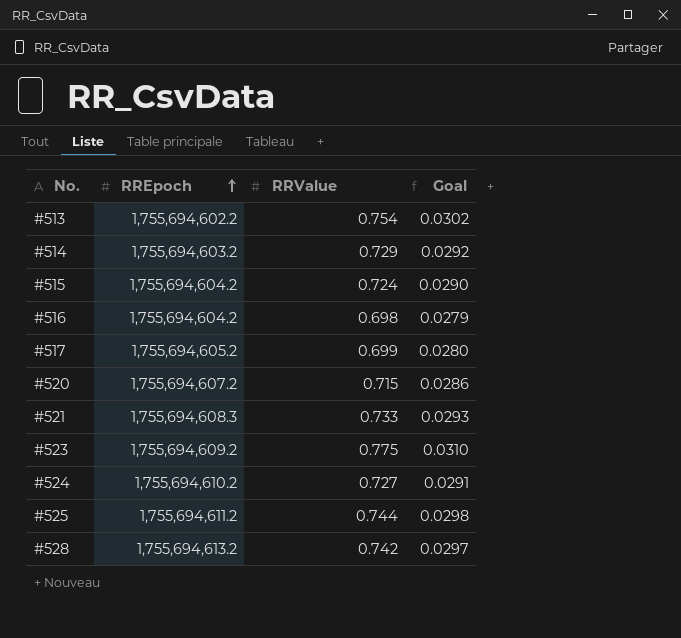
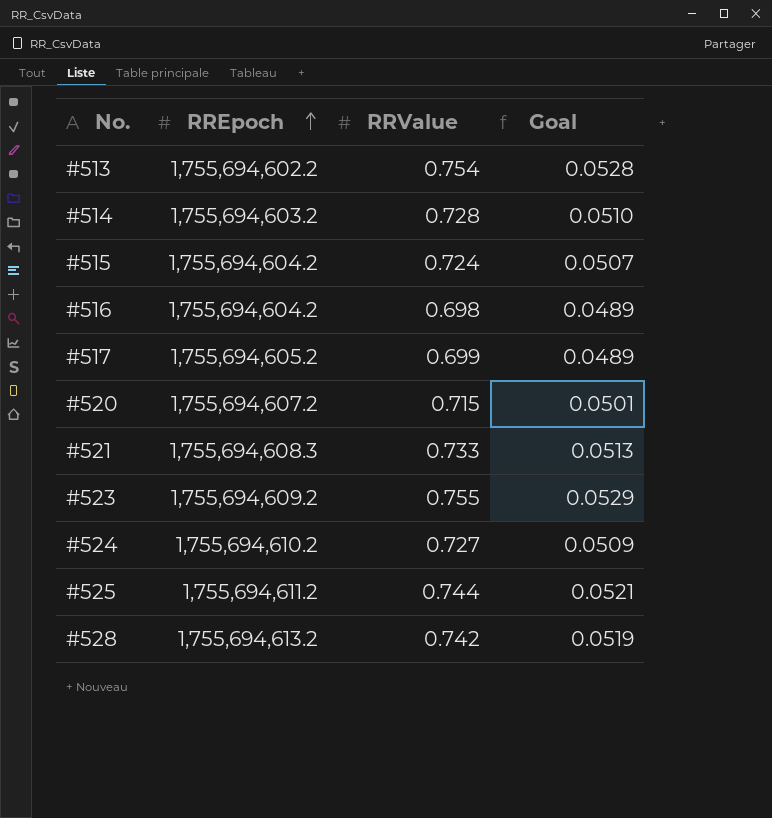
column Goal | formula: [RRValue] * 0.04 -> [RRValue] * 0.07
#514 | RRValue: 0.729 -> 0.728
#523 | RRValue: 0.775 -> 0.755

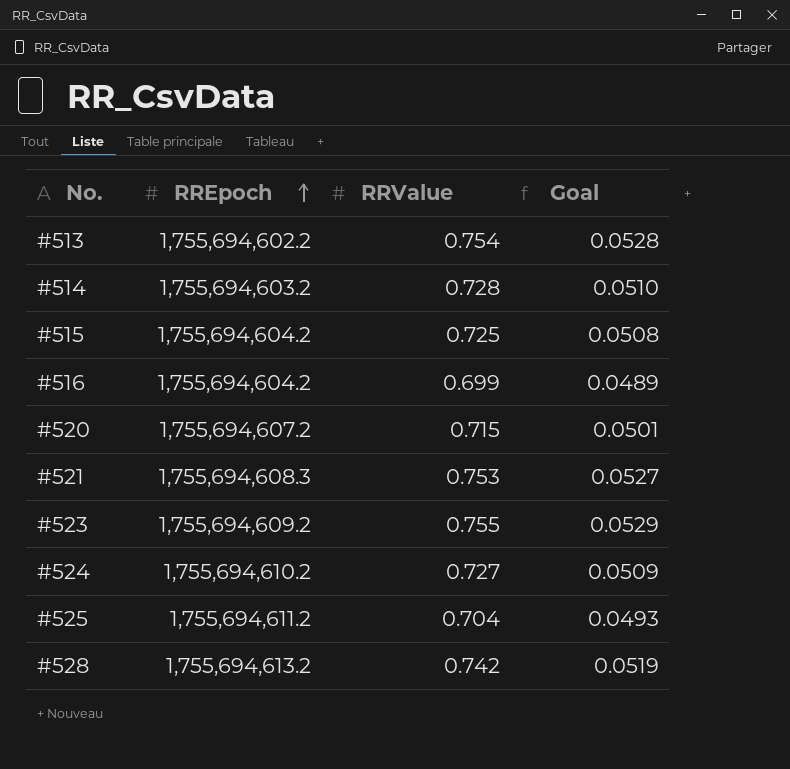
row #517: 1,755,694,605.2 | 0.699 | 0.0489 -> none
#515 | RRValue: 0.724 -> 0.725
#515 | Goal: 0.0507 -> 0.0508
#516 | RRValue: 0.698 -> 0.699
#521 | RRValue: 0.733 -> 0.753
#521 | Goal: 0.0513 -> 0.0527
#525 | RRValue: 0.744 -> 0.704
#525 | Goal: 0.0521 -> 0.0493

